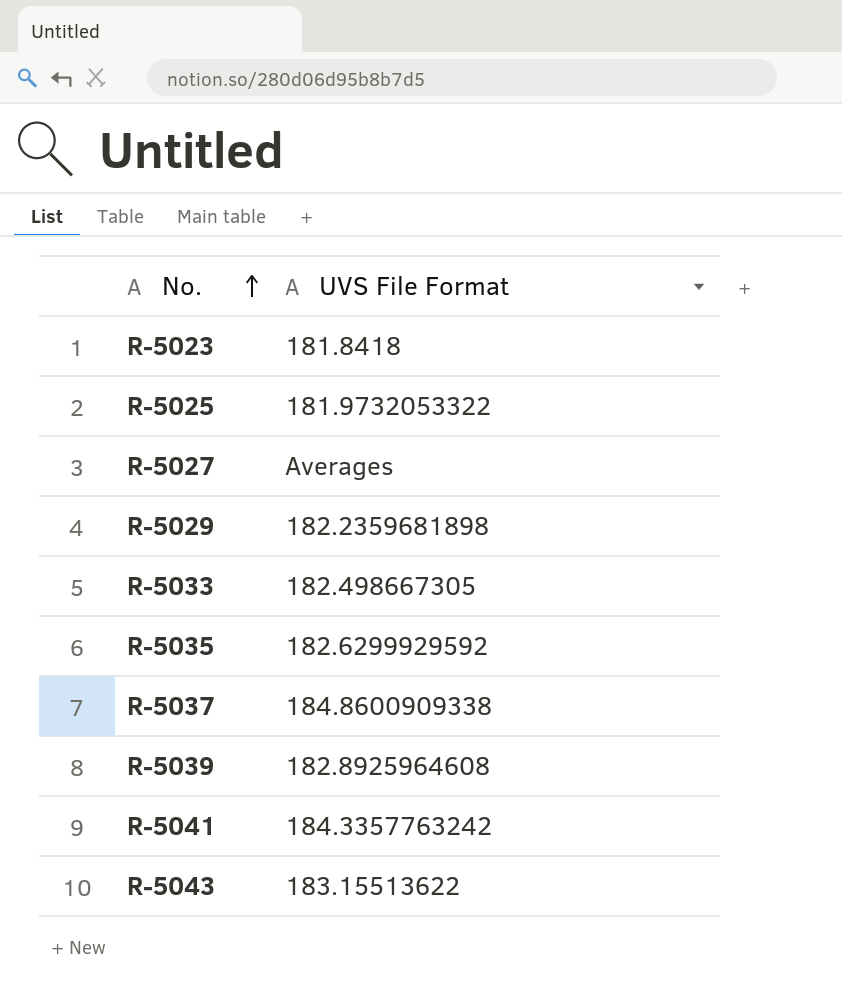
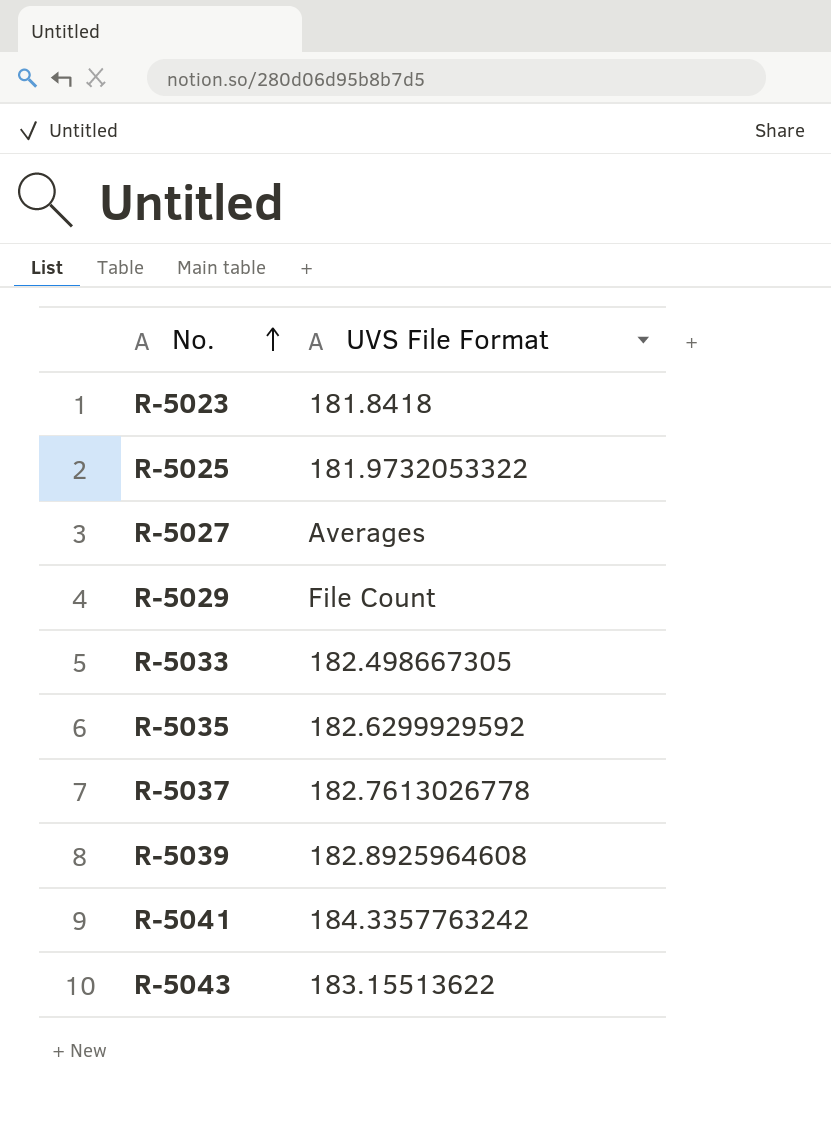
R-5029 | UVS File Format: 182.2359681898 -> File Count
R-5037 | UVS File Format: 184.8600909338 -> 182.7613026778

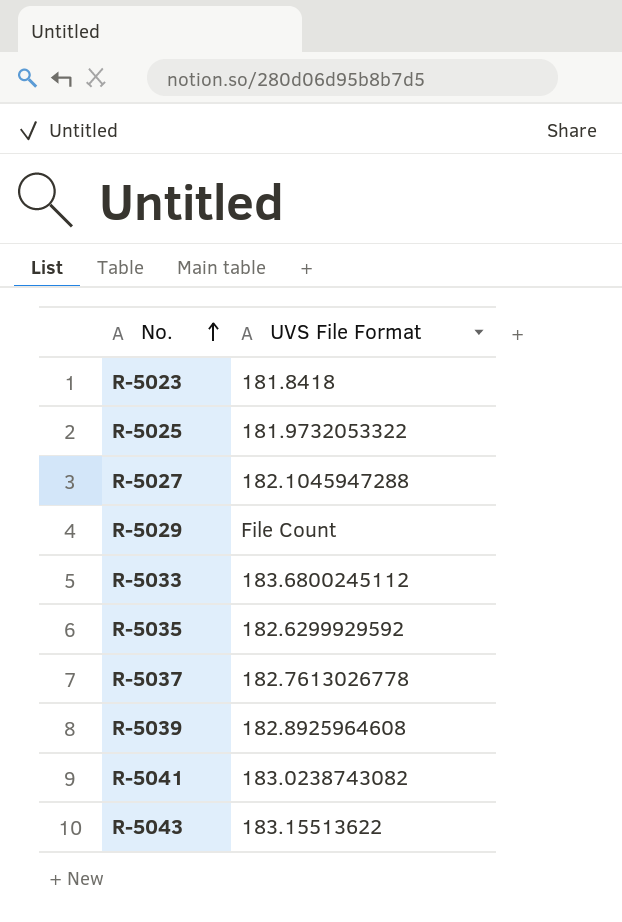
R-5027 | UVS File Format: Averages -> 182.1045947288
R-5033 | UVS File Format: 182.498667305 -> 183.6800245112
R-5041 | UVS File Format: 184.3357763242 -> 183.0238743082

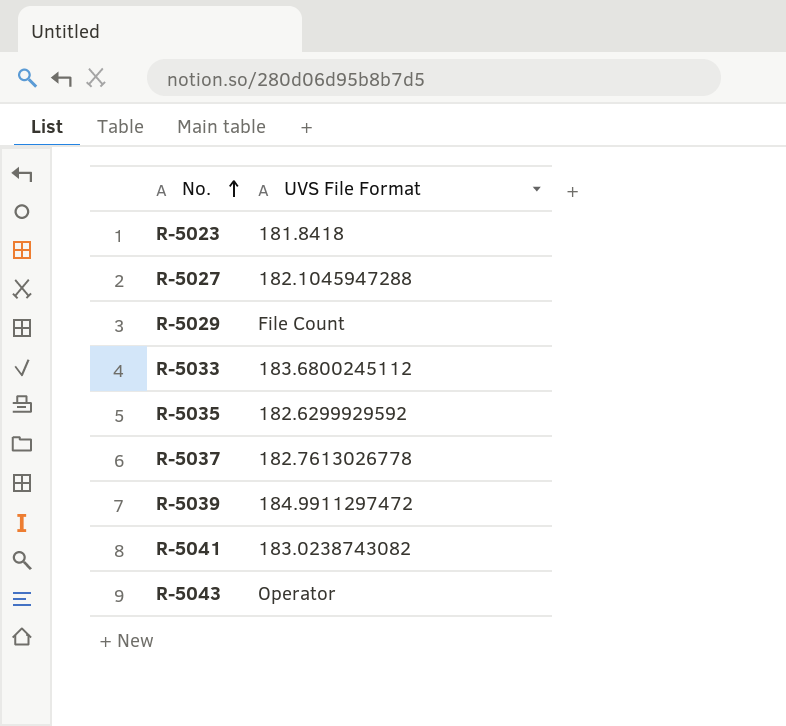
row R-5025: 181.9732053322 -> none
R-5039 | UVS File Format: 182.8925964608 -> 184.9911297472
R-5043 | UVS File Format: 183.15513622 -> Operator

